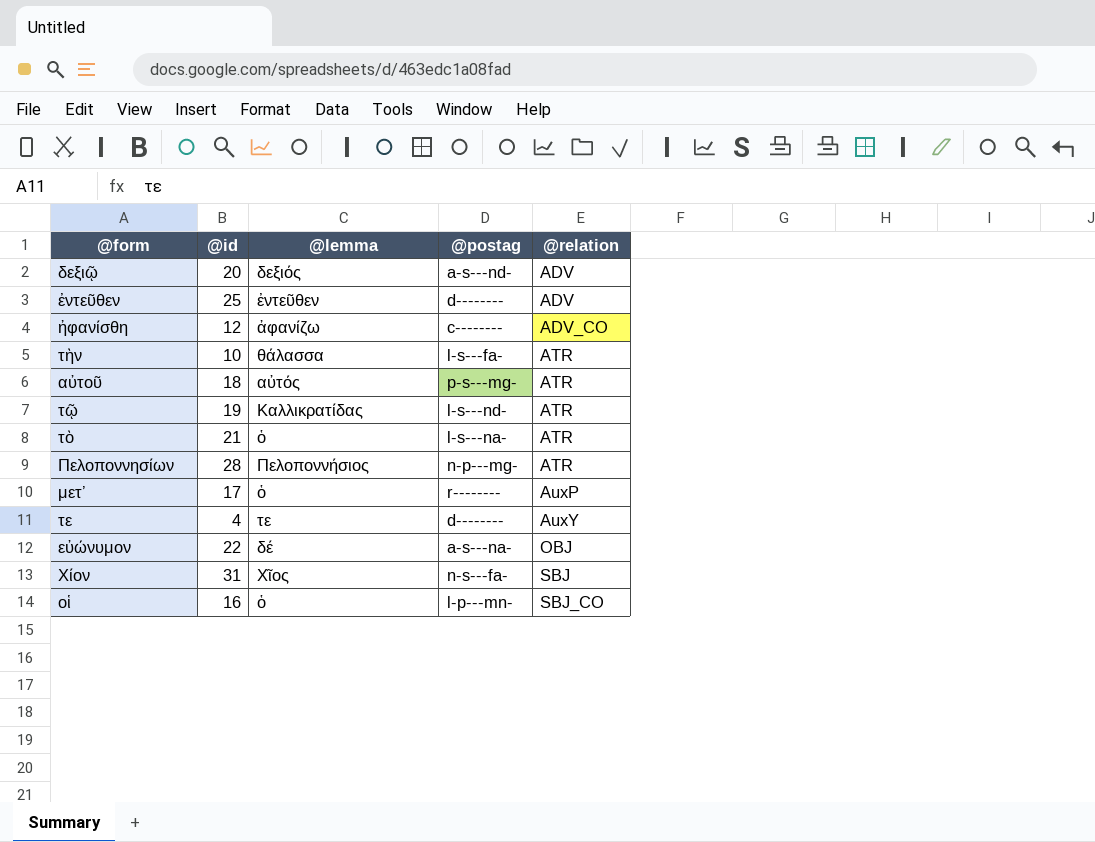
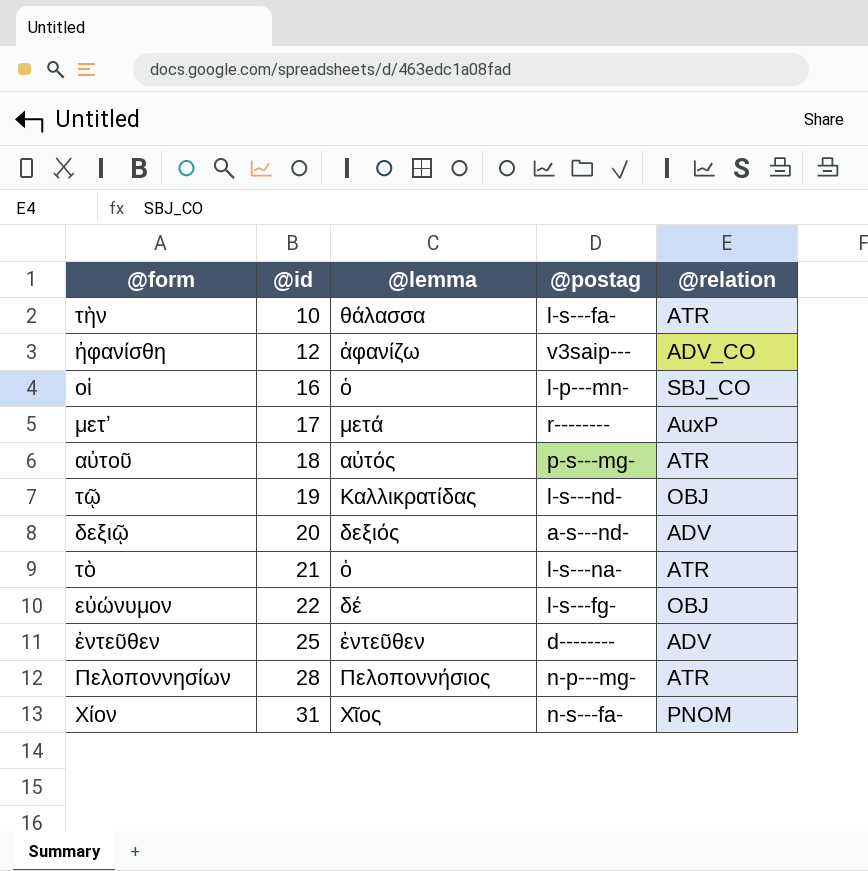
row order: @relation ascending -> @id ascending
row τε: 4 | τε | d-------- | AuxY -> none
ἠφανίσθη | @postag: c-------- -> v3saip---
μετʼ | @lemma: ὁ -> μετά
τῷ | @relation: ATR -> OBJ
εὐώνυμον | @postag: a-s---na- -> l-s---fg-
Χίον | @relation: SBJ -> PNOM

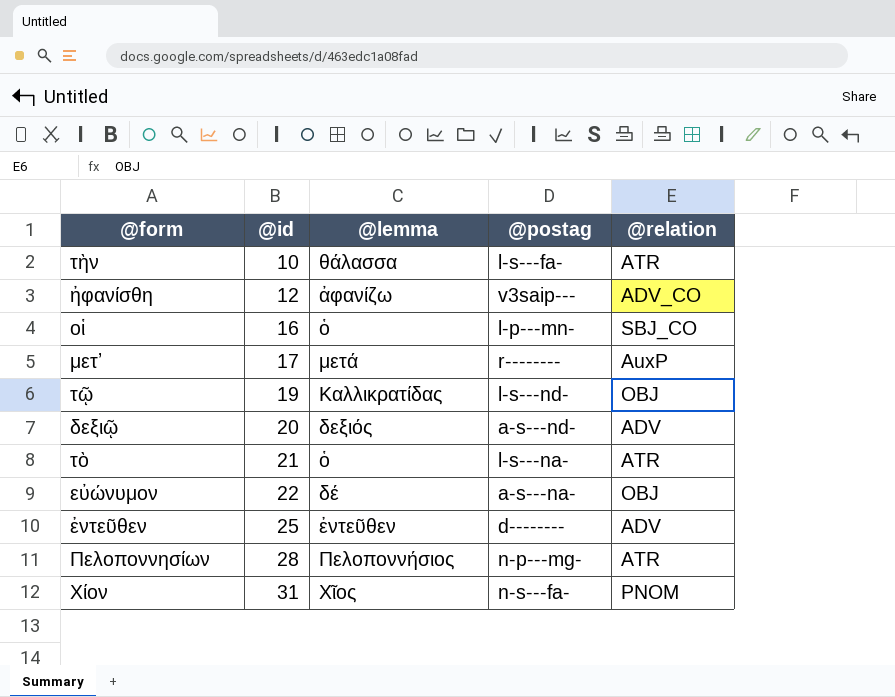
row αὐτοῦ: 18 | αὐτός | p-s---mg- | ATR -> none
εὐώνυμον | @postag: l-s---fg- -> a-s---na-

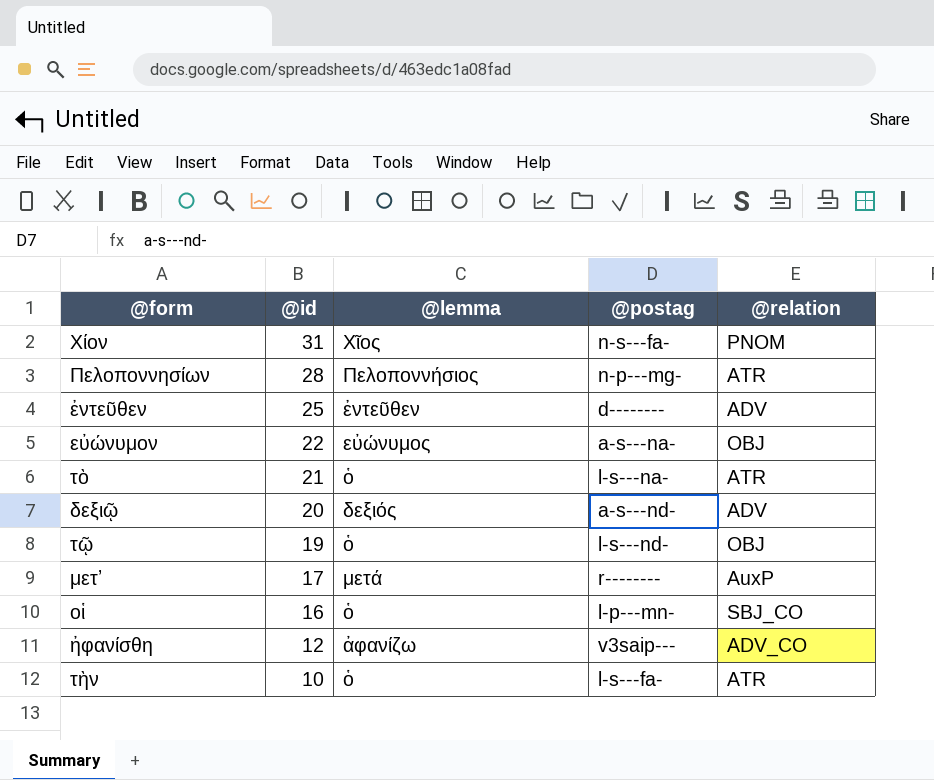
row order: @id ascending -> @id descending
εὐώνυμον | @lemma: δέ -> εὐώνυμος
τῷ | @lemma: Καλλικρατίδας -> ὁ
τὴν | @lemma: θάλασσα -> ὁ

